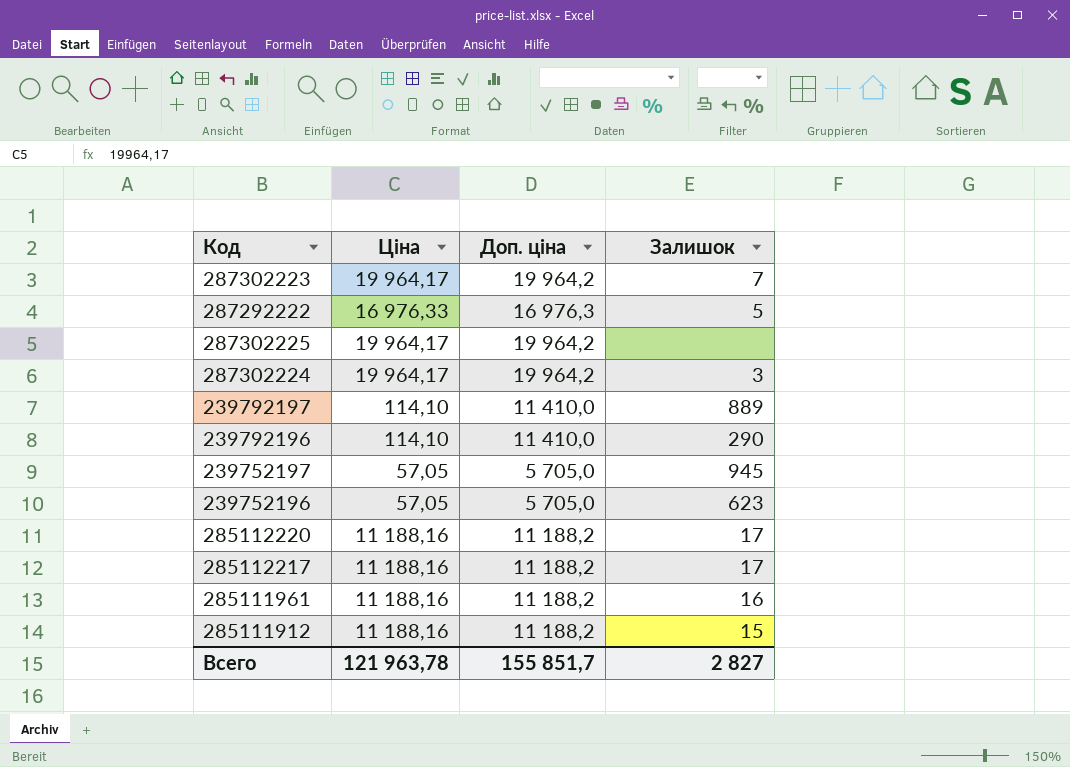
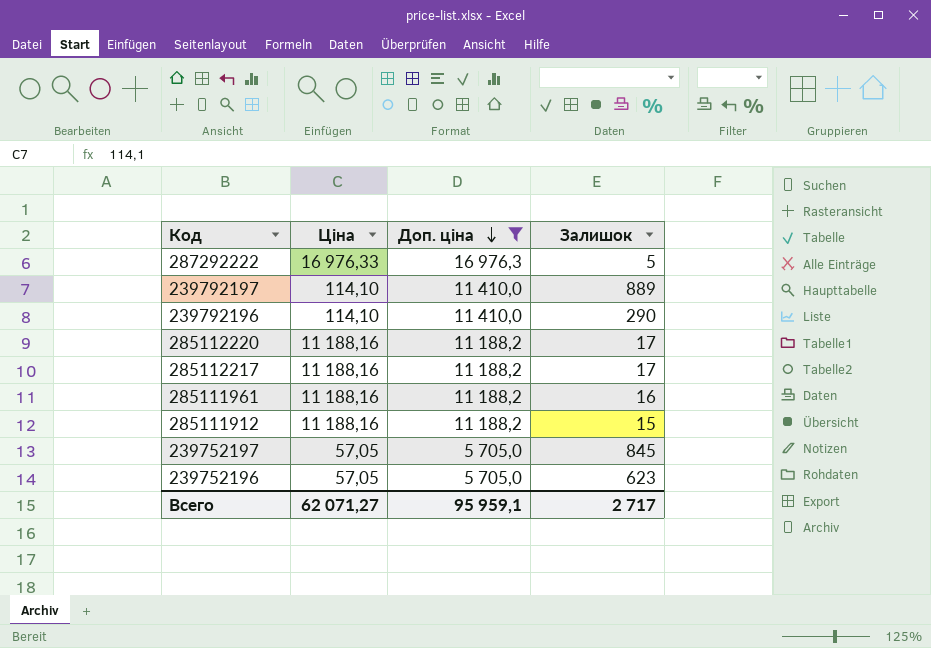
filter: none -> Доп. ціна != 19 964,2
row order: none -> Доп. ціна descending
239752197 | Залишок: 945 -> 845
Всего | Ціна: 121 963,78 -> 62 071,27
Всего | Доп. ціна: 155 851,7 -> 95 959,1
Всего | Залишок: 2 827 -> 2 717

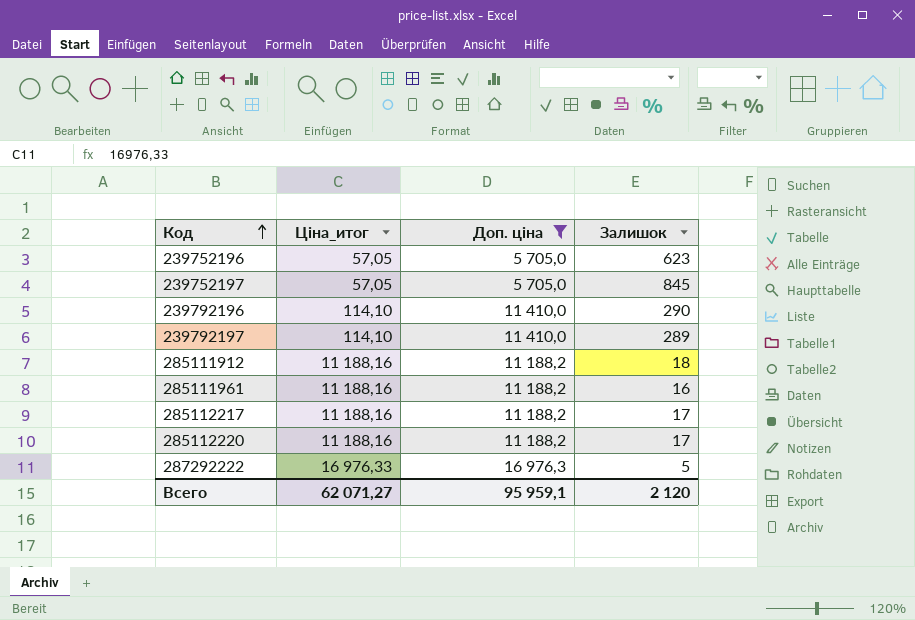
row order: Доп. ціна descending -> Код ascending
column name: Ціна -> Ціна_итог
239792197 | Залишок: 889 -> 289
285111912 | Залишок: 15 -> 18
Всего | Залишок: 2 717 -> 2 120

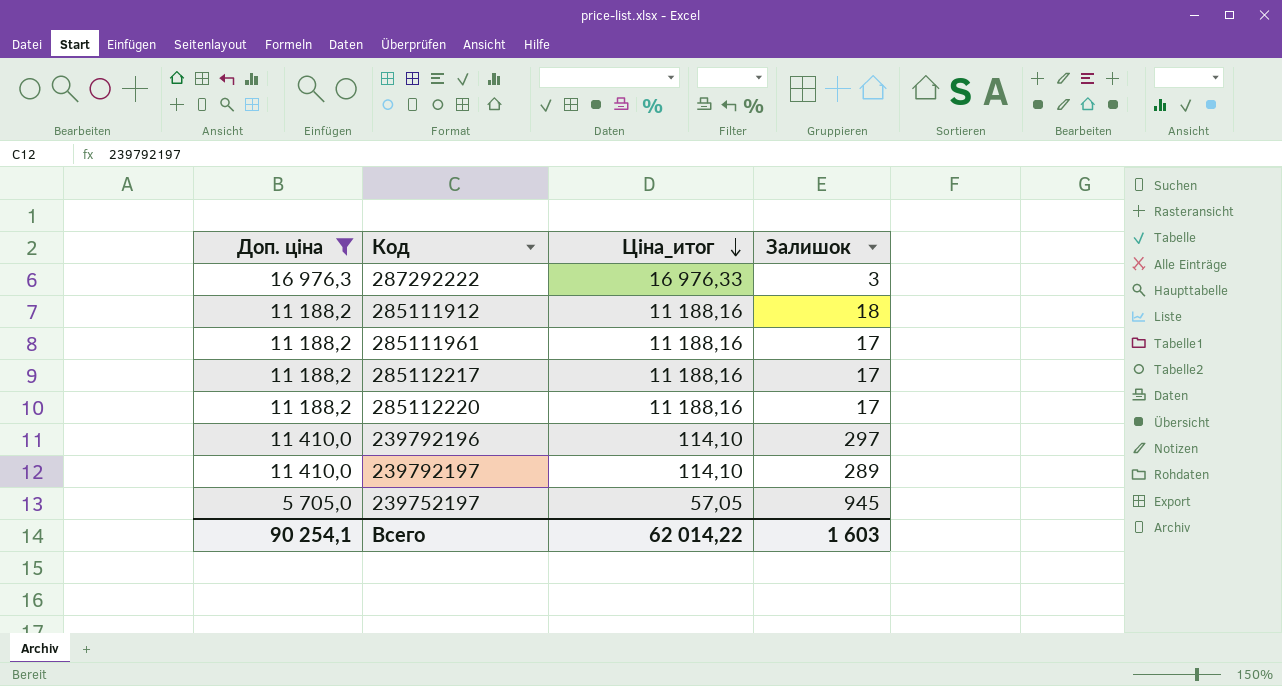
row order: Код ascending -> Ціна_итог descending
column Доп. ціна | position: 3 -> 1
row 239752196: 57,05 | 5 705,0 | 623 -> none
287292222 | Залишок: 5 -> 3
285111961 | Залишок: 16 -> 17
239792196 | Залишок: 290 -> 297
239752197 | Залишок: 845 -> 945
Всего | Доп. ціна: 95 959,1 -> 90 254,1
Всего | Ціна_итог: 62 071,27 -> 62 014,22
Всего | Залишок: 2 120 -> 1 603

